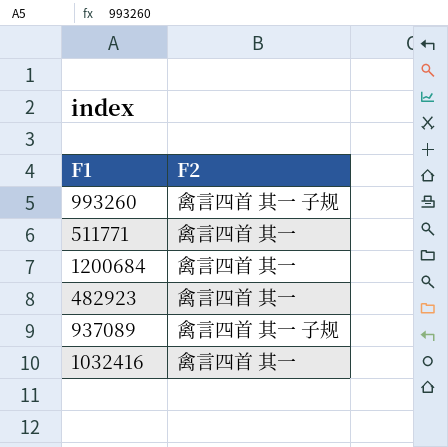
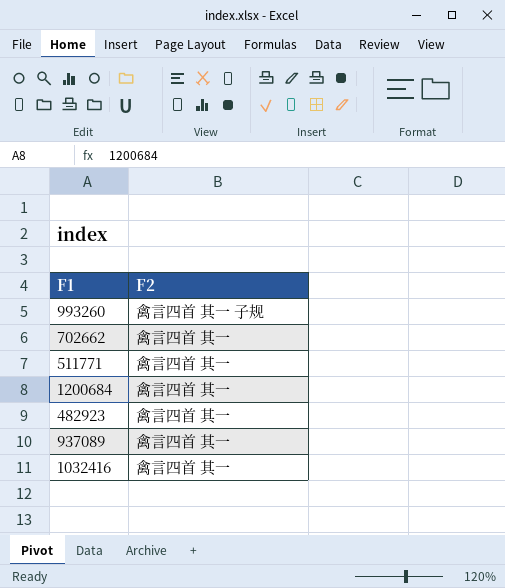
row 702662: none -> 禽言四首 其一
937089 | F2: 禽言四首 其一 子规 -> 禽言四首 其一

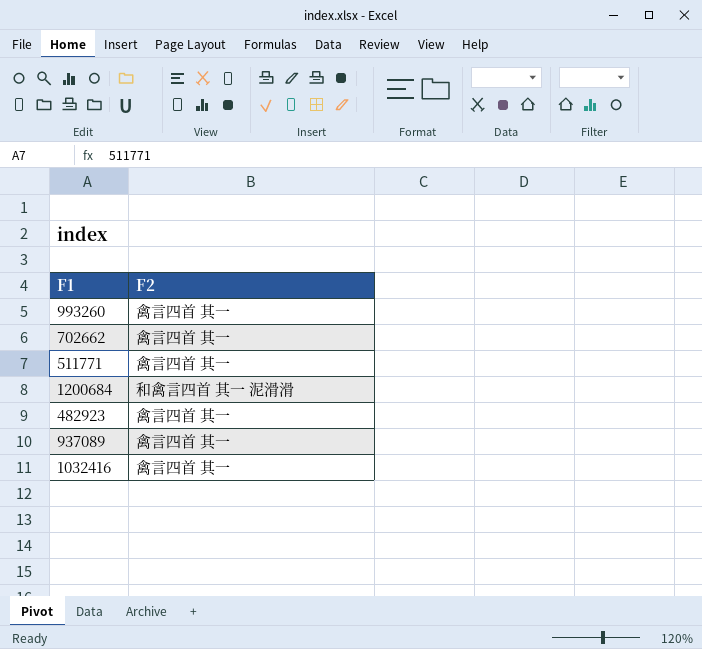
993260 | F2: 禽言四首 其一 子规 -> 禽言四首 其一
1200684 | F2: 禽言四首 其一 -> 和禽言四首 其一 泥滑滑

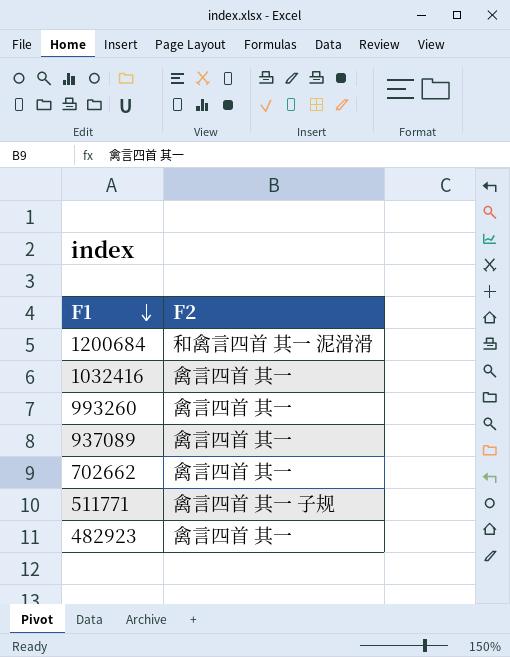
row order: none -> F1 descending
511771 | F2: 禽言四首 其一 -> 禽言四首 其一 子规

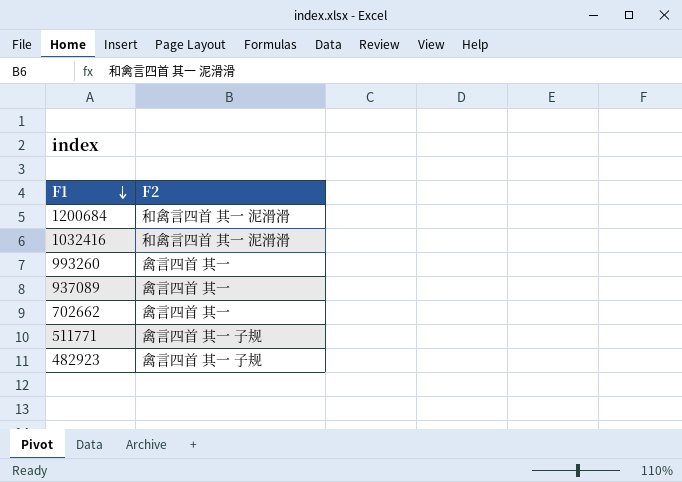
1032416 | F2: 禽言四首 其一 -> 和禽言四首 其一 泥滑滑
482923 | F2: 禽言四首 其一 -> 禽言四首 其一 子规

